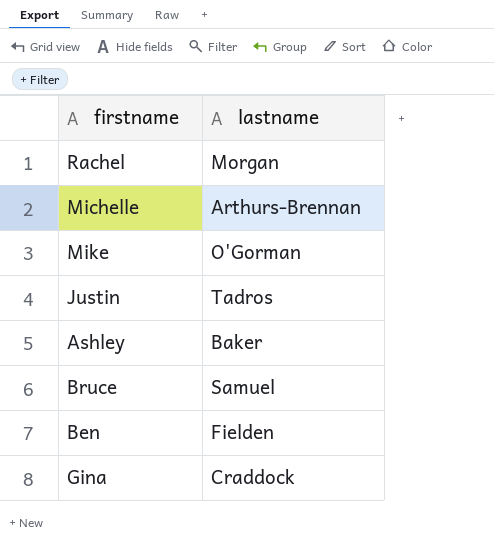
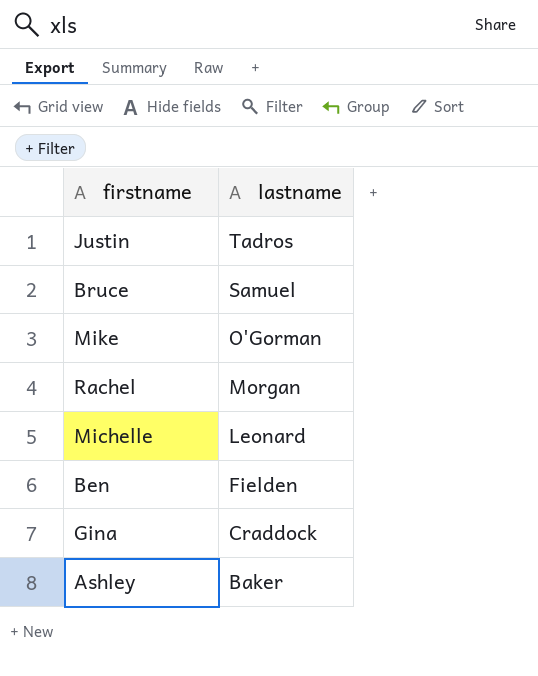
row order: none -> lastname descending
Michelle | lastname: Arthurs-Brennan -> Leonard

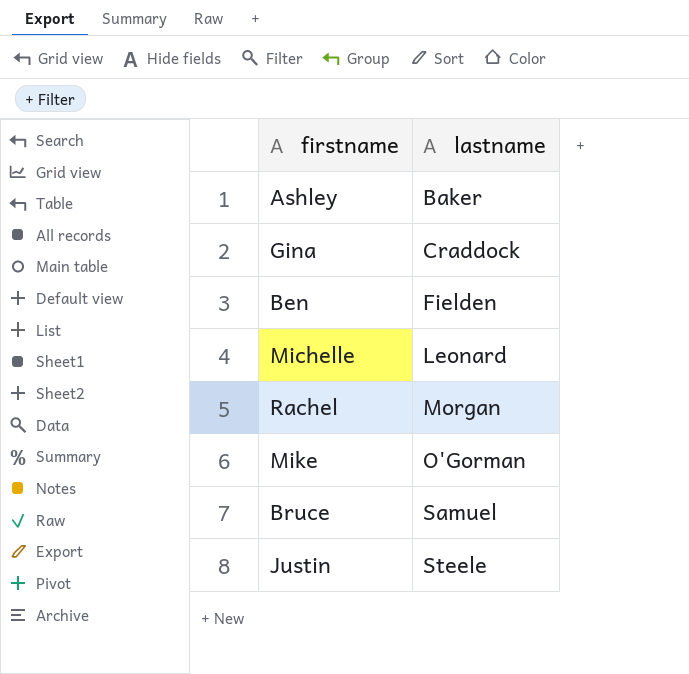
row order: lastname descending -> lastname ascending
Justin | lastname: Tadros -> Steele

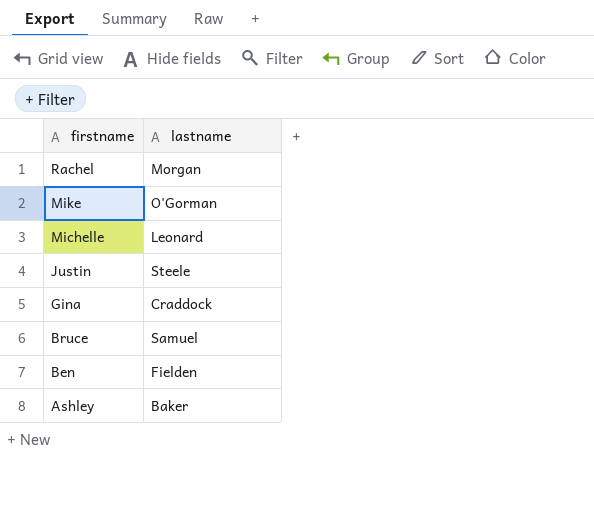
row order: lastname ascending -> firstname descending

